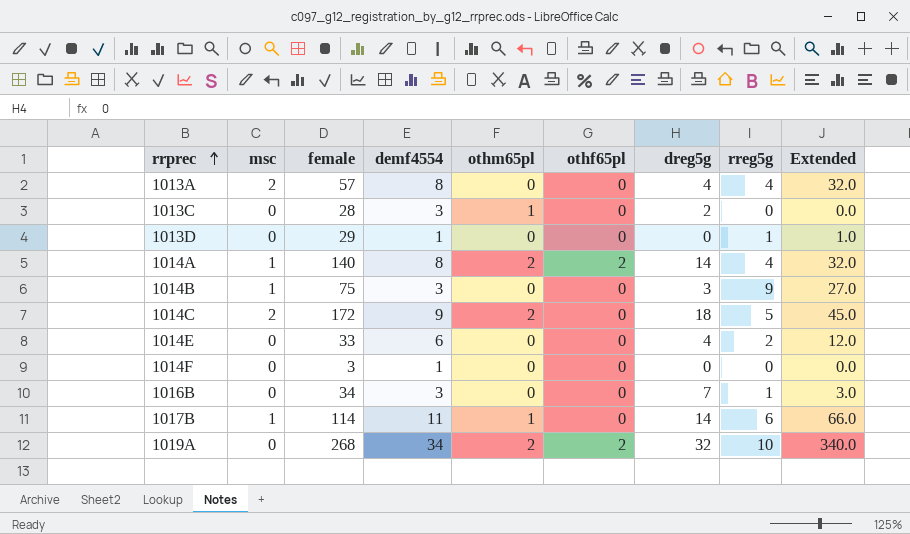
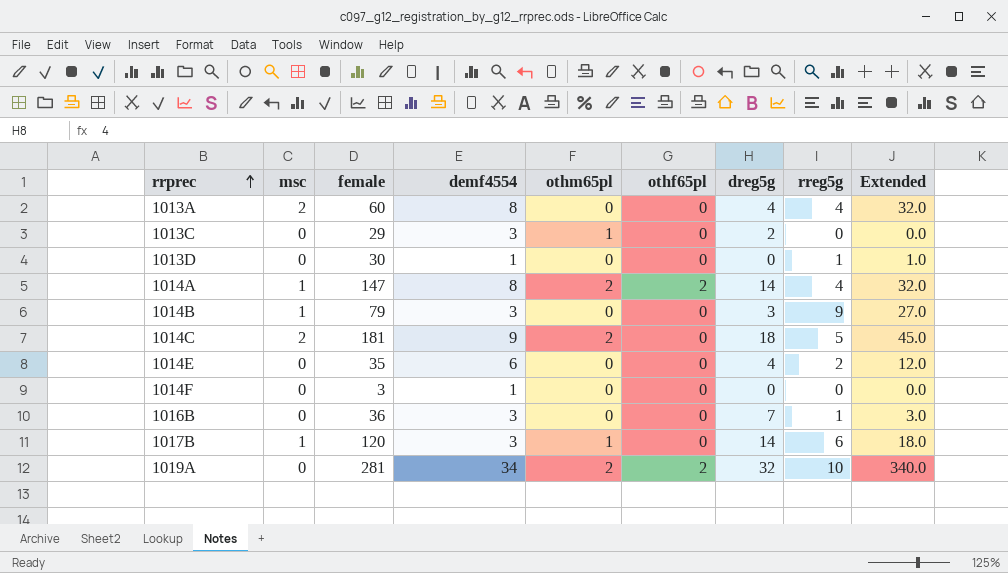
1013A | female: 57 -> 60
1013C | female: 28 -> 29
1013D | female: 29 -> 30
1014A | female: 140 -> 147
1014B | female: 75 -> 79
1014C | female: 172 -> 181
1014E | female: 33 -> 35
1016B | female: 34 -> 36
1017B | female: 114 -> 120
1017B | demf4554: 11 -> 3
1017B | Extended: 66.0 -> 18.0
1019A | female: 268 -> 281

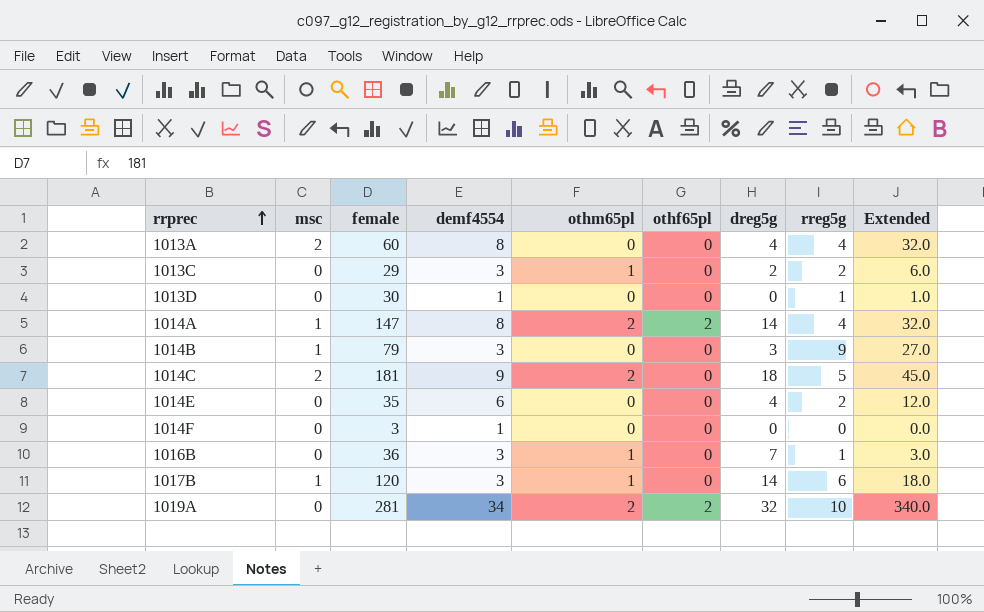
1013C | rreg5g: 0 -> 2
1013C | Extended: 0.0 -> 6.0
1016B | othm65pl: 0 -> 1

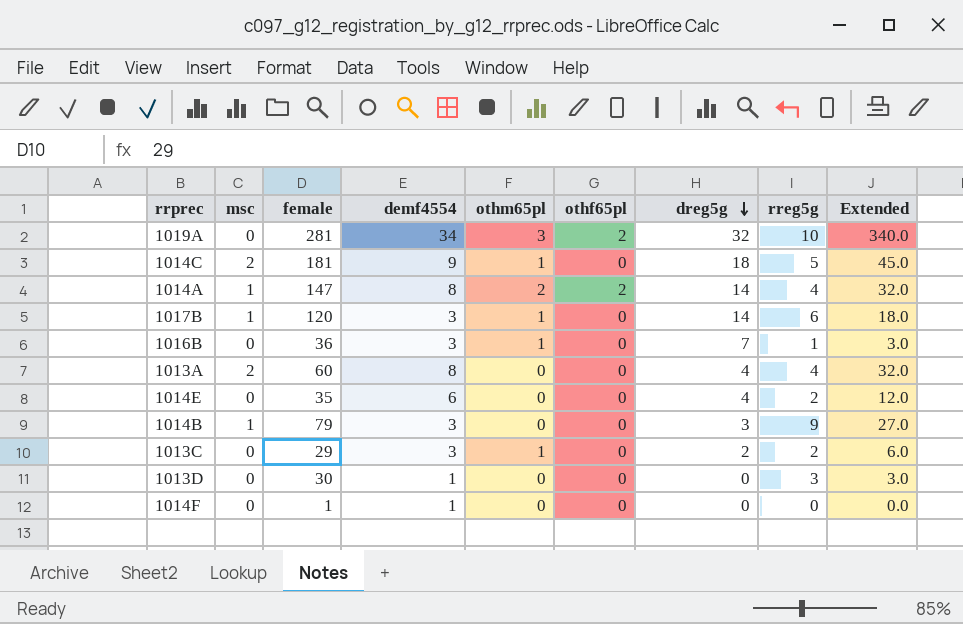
row order: rrprec ascending -> dreg5g descending
1019A | othm65pl: 2 -> 3
1014C | othm65pl: 2 -> 1
1013D | rreg5g: 1 -> 3
1013D | Extended: 1.0 -> 3.0
1014F | female: 3 -> 1

